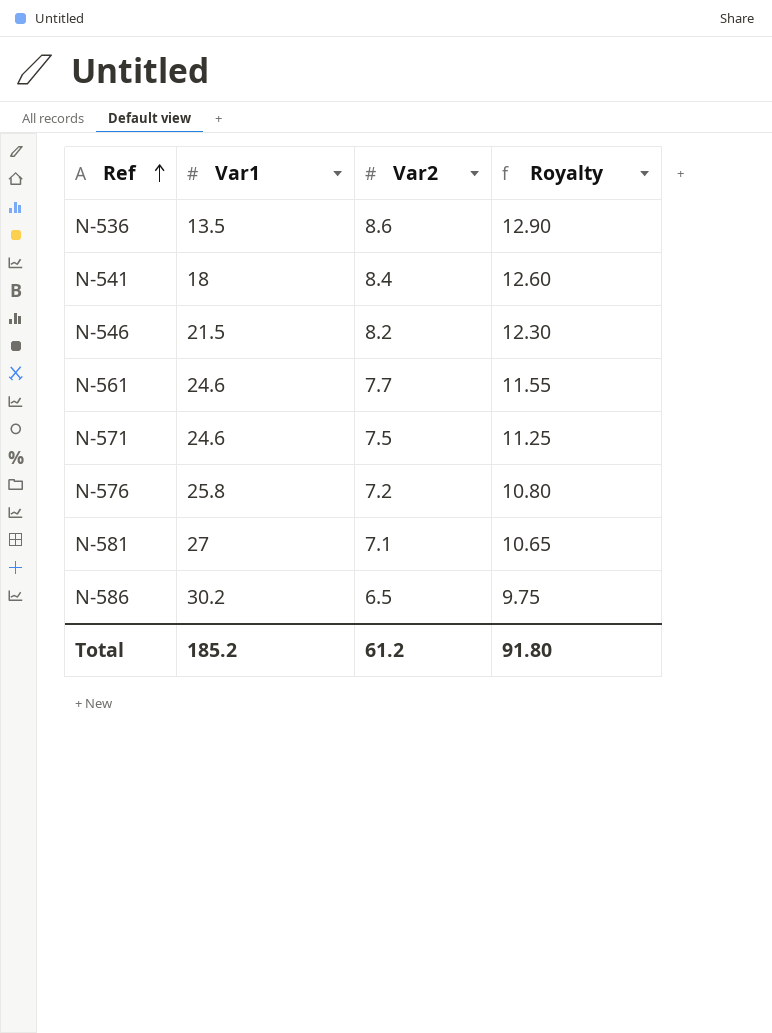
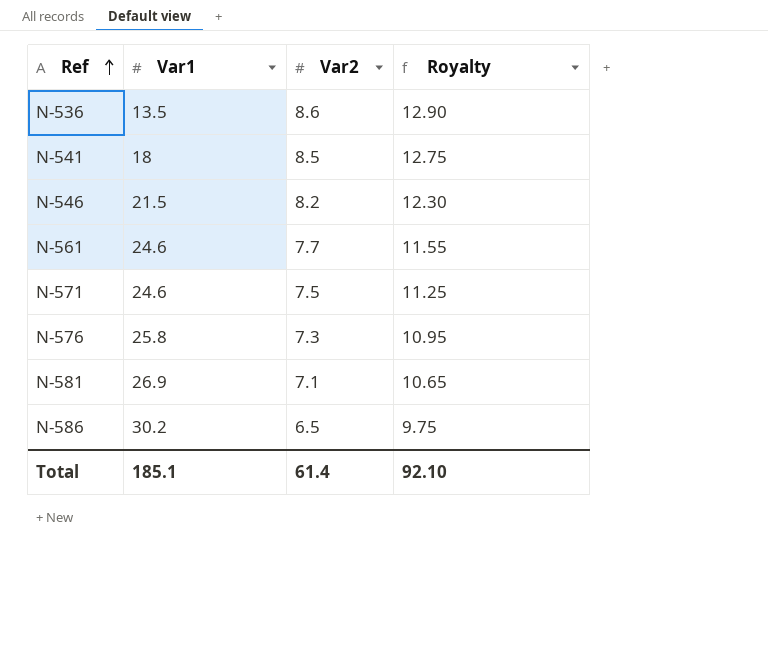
N-541 | Var2: 8.4 -> 8.5
N-541 | Royalty: 12.60 -> 12.75
N-576 | Var2: 7.2 -> 7.3
N-576 | Royalty: 10.80 -> 10.95
N-581 | Var1: 27 -> 26.9
Total | Var1: 185.2 -> 185.1
Total | Var2: 61.2 -> 61.4
Total | Royalty: 91.80 -> 92.10

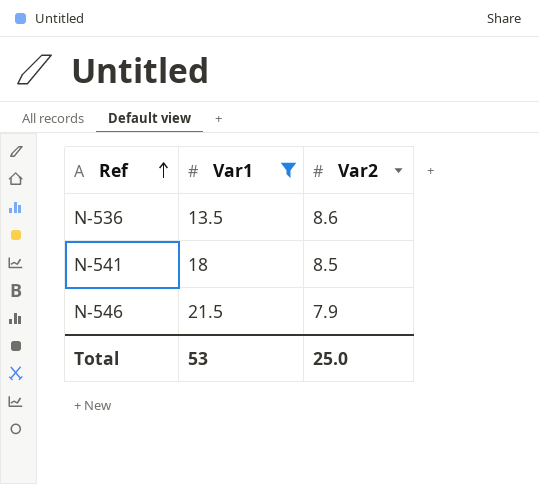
filter: none -> Var1 <= 21.5
column Royalty | formula: [Var2] * 1.5 -> none
N-546 | Var2: 8.2 -> 7.9
Total | Var1: 185.1 -> 53
Total | Var2: 61.4 -> 25.0

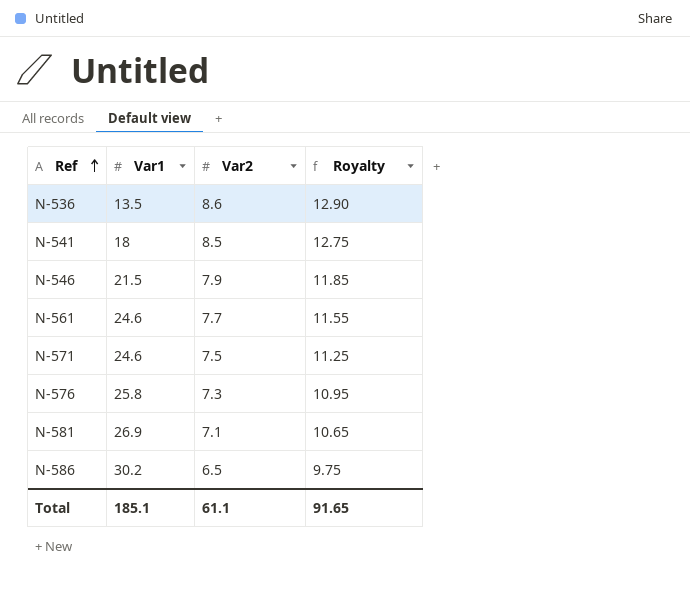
filter: Var1 <= 21.5 -> none
column Royalty | formula: none -> [Var2] * 1.5
Total | Var1: 53 -> 185.1
Total | Var2: 25.0 -> 61.1

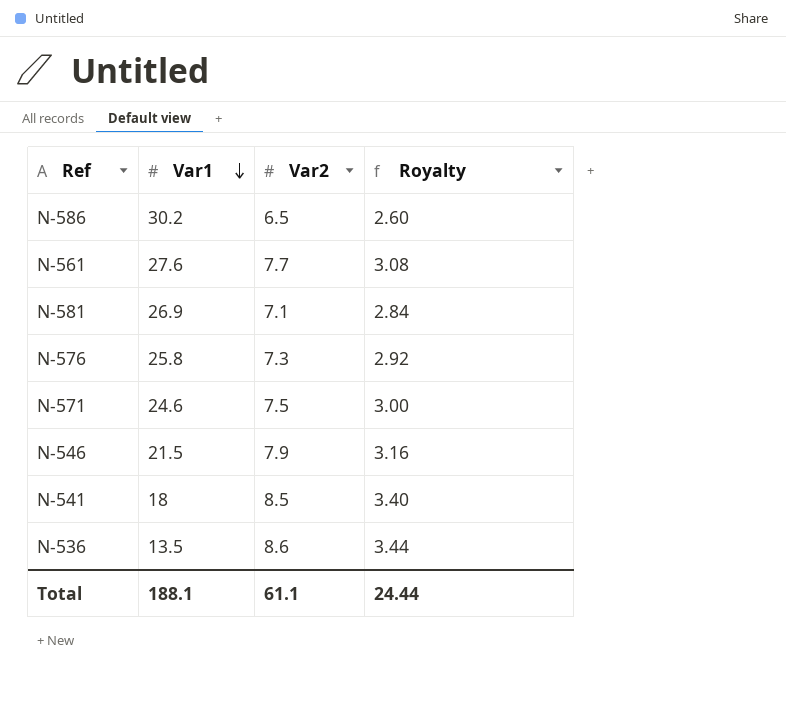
row order: Ref ascending -> Var1 descending
column Royalty | formula: [Var2] * 1.5 -> [Var2] * 0.4
N-561 | Var1: 24.6 -> 27.6
Total | Var1: 185.1 -> 188.1
Total | Royalty: 91.65 -> 24.44

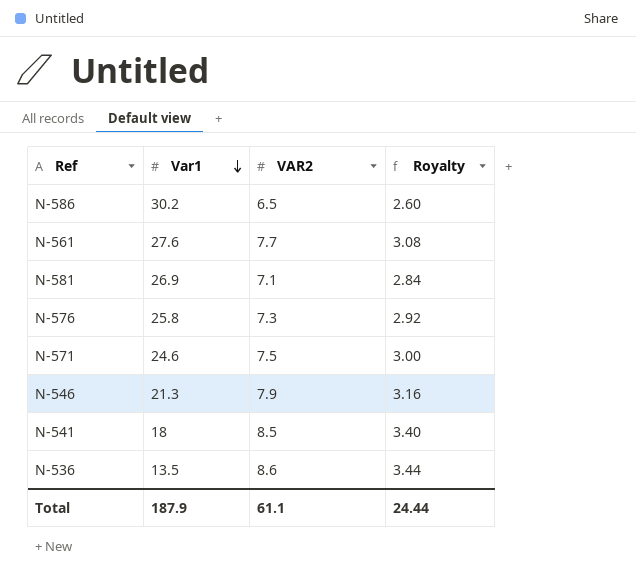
column name: Var2 -> VAR2
N-546 | Var1: 21.5 -> 21.3
Total | Var1: 188.1 -> 187.9

